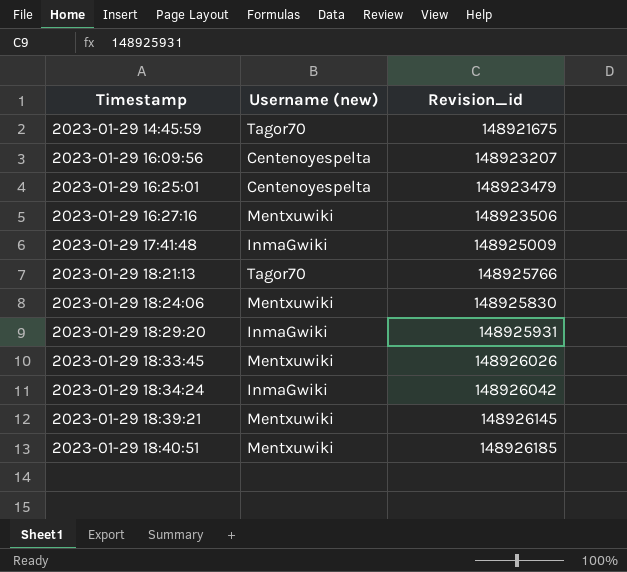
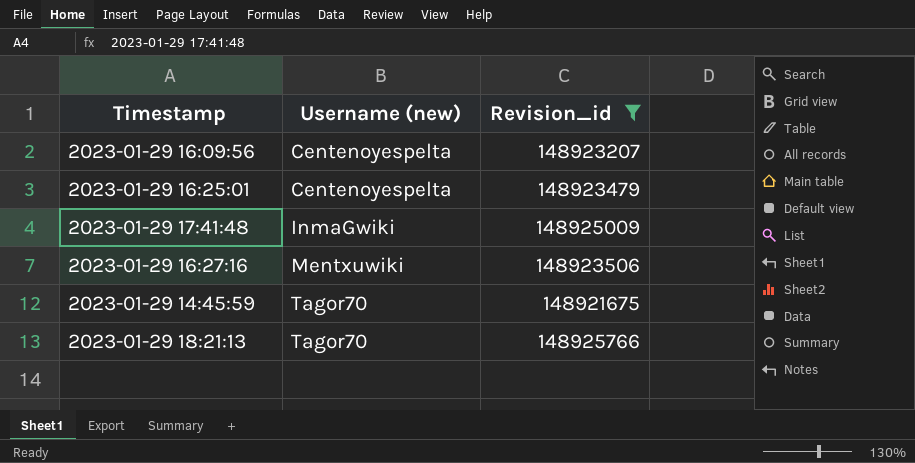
filter: none -> Revision_id <= 148925766
row order: Timestamp ascending -> Username (new) ascending

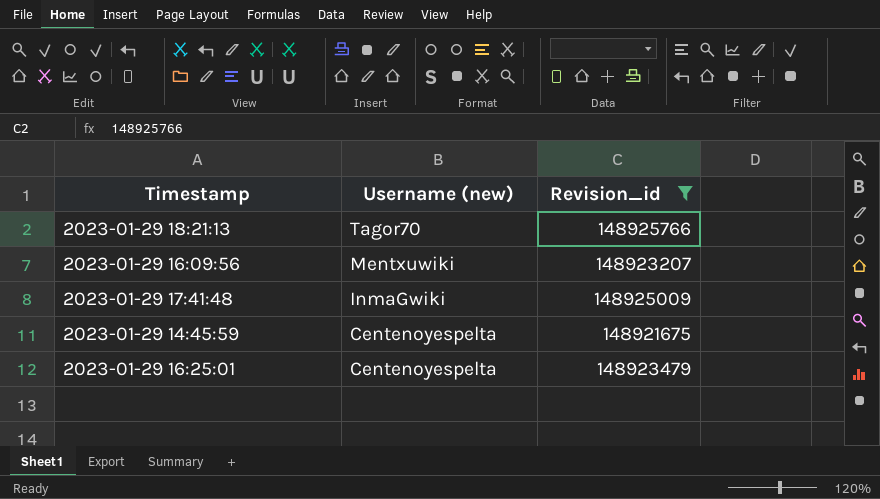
row order: Username (new) ascending -> Username (new) descending
row 2023-01-29 16:27:16: Mentxuwiki | 148923506 -> none
2023-01-29 16:09:56 | Username (new): Centenoyespelta -> Mentxuwiki
2023-01-29 14:45:59 | Username (new): Tagor70 -> Centenoyespelta

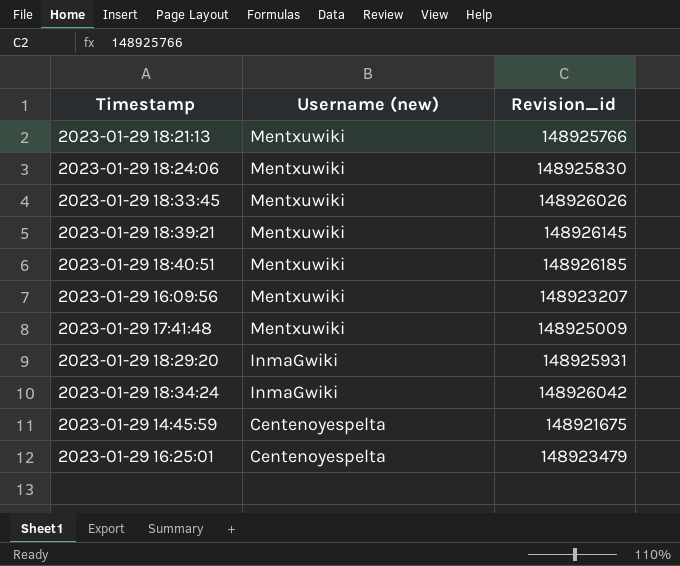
filter: Revision_id <= 148925766 -> none
2023-01-29 18:21:13 | Username (new): Tagor70 -> Mentxuwiki
2023-01-29 17:41:48 | Username (new): InmaGwiki -> Mentxuwiki

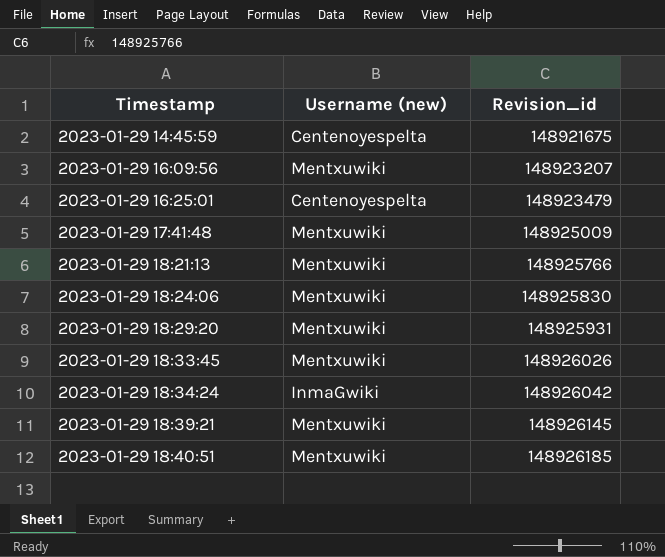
row order: Username (new) descending -> Timestamp ascending
2023-01-29 18:29:20 | Username (new): InmaGwiki -> Mentxuwiki

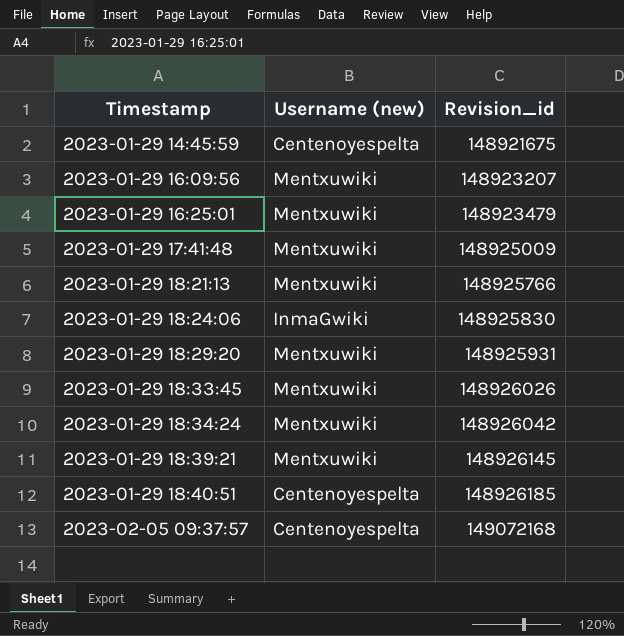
2023-01-29 16:25:01 | Username (new): Centenoyespelta -> Mentxuwiki
2023-01-29 18:24:06 | Username (new): Mentxuwiki -> InmaGwiki
2023-01-29 18:34:24 | Username (new): InmaGwiki -> Mentxuwiki
2023-01-29 18:40:51 | Username (new): Mentxuwiki -> Centenoyespelta
row 2023-02-05 09:37:57: none -> Centenoyespelta | 149072168

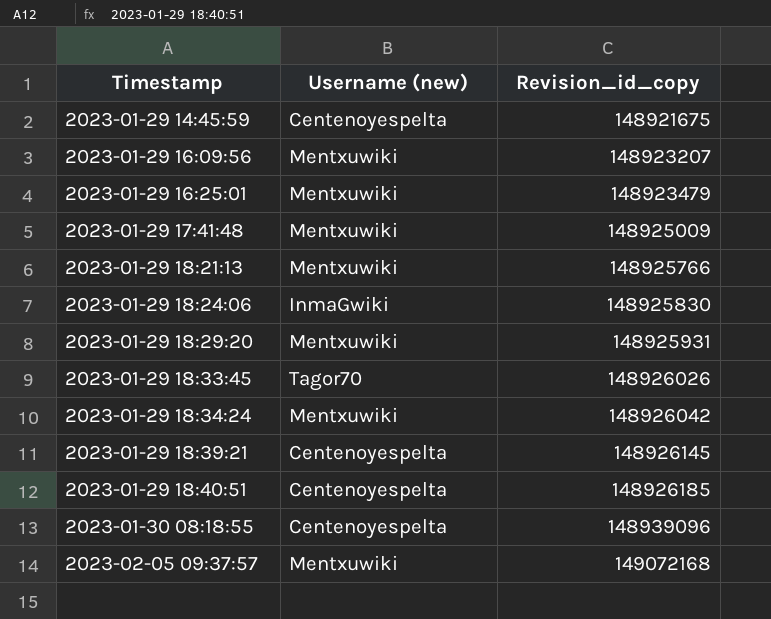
column name: Revision_id -> Revision_id_copy
2023-01-29 18:33:45 | Username (new): Mentxuwiki -> Tagor70
2023-01-29 18:39:21 | Username (new): Mentxuwiki -> Centenoyespelta
row 2023-01-30 08:18:55: none -> Centenoyespelta | 148939096
2023-02-05 09:37:57 | Username (new): Centenoyespelta -> Mentxuwiki

